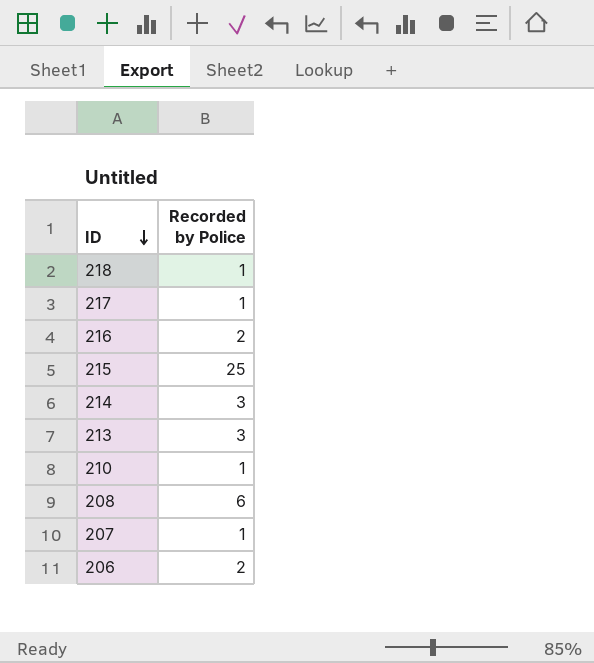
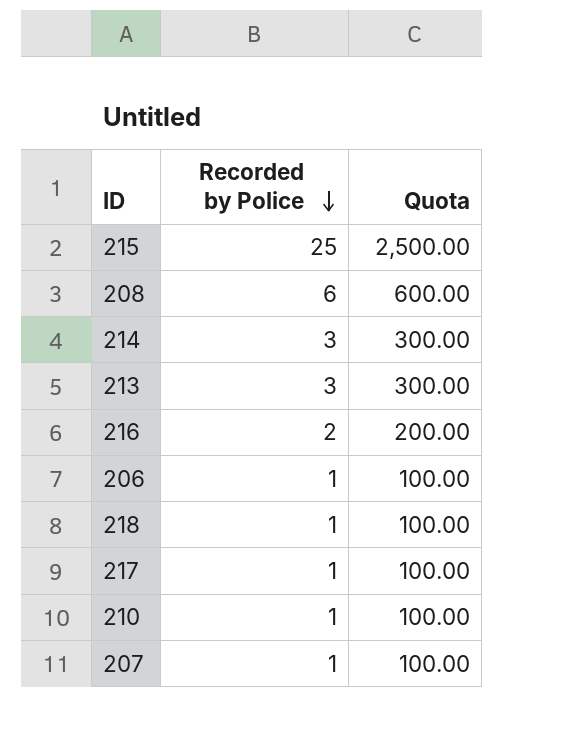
row order: ID descending -> Recorded by Police descending
column Quota | formula: none -> [Recorded by Police] * 100
206 | Recorded by Police: 2 -> 1

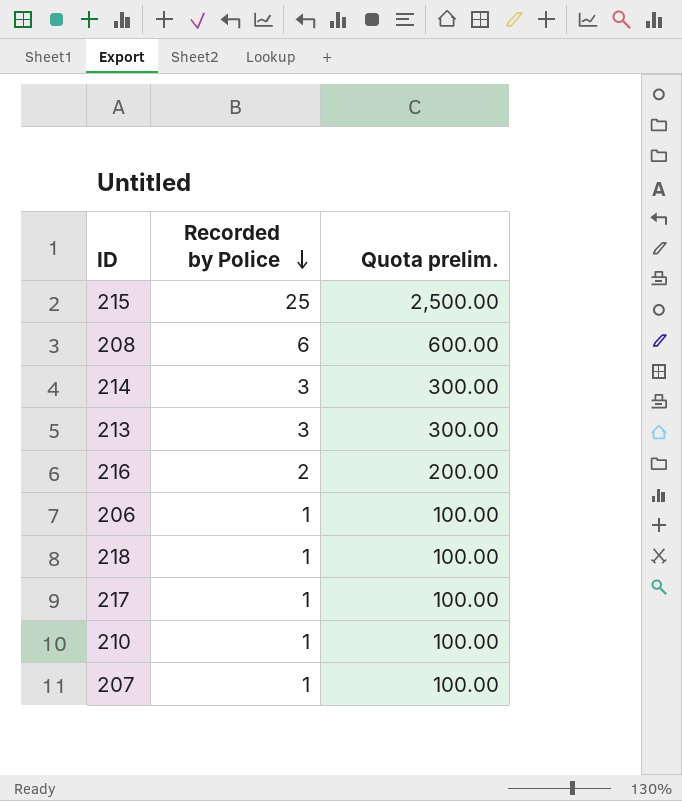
column name: Quota -> Quota prelim.

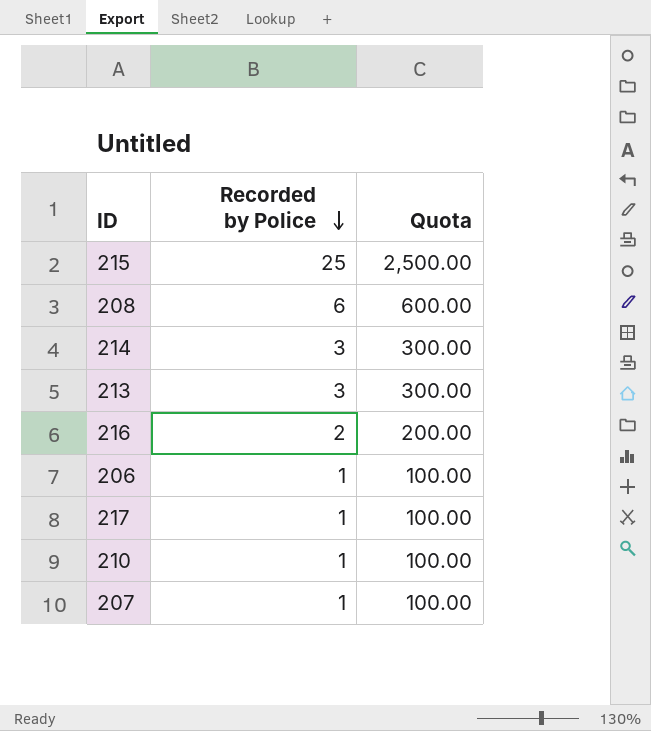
column name: Quota prelim. -> Quota
row 218: 1 | 100.00 -> none

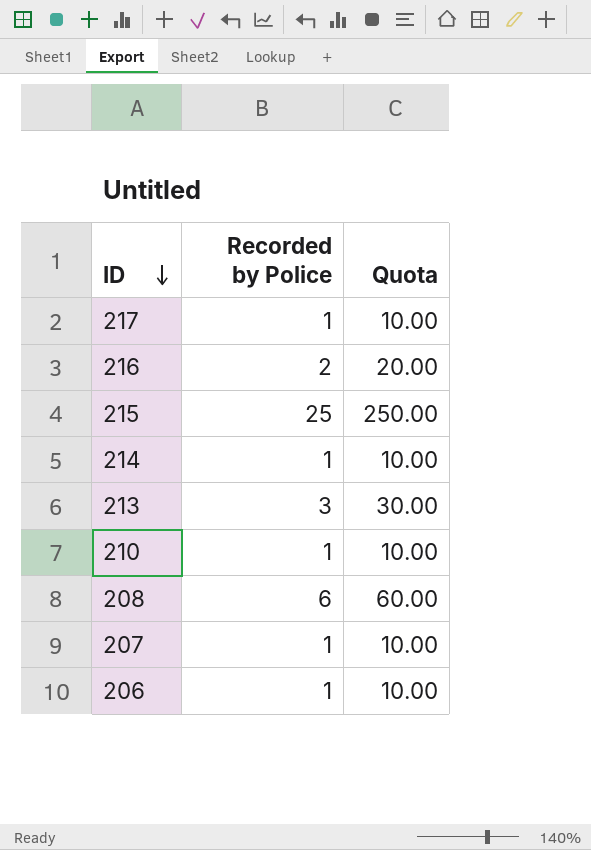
row order: Recorded by Police descending -> ID descending
column Quota | formula: [Recorded by Police] * 100 -> [Recorded by Police] * 10
214 | Recorded by Police: 3 -> 1

